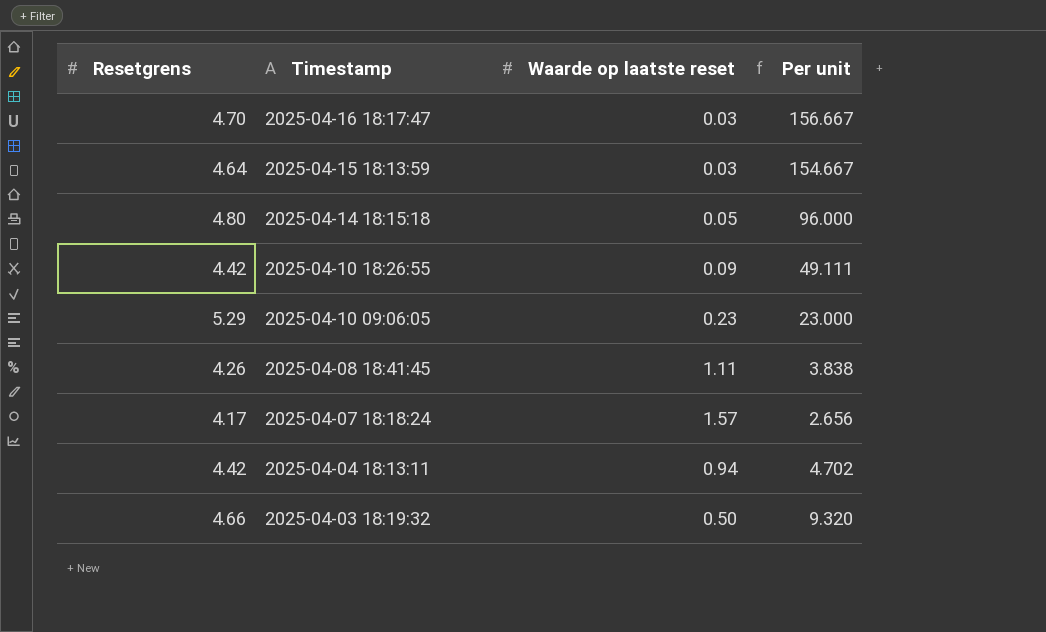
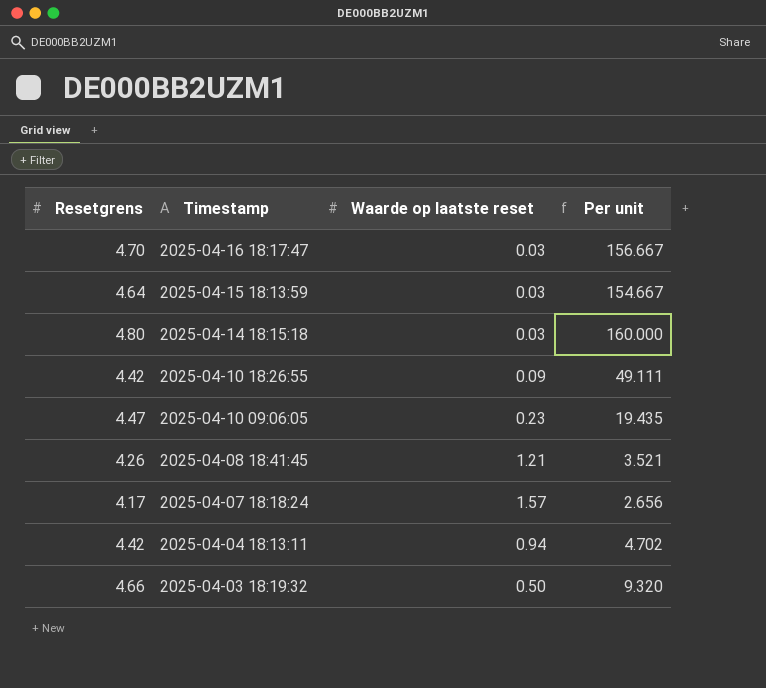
2025-04-14 18:15:18 | Waarde op laatste reset: 0.05 -> 0.03
2025-04-14 18:15:18 | Per unit: 96.000 -> 160.000
2025-04-10 09:06:05 | Resetgrens: 5.29 -> 4.47
2025-04-10 09:06:05 | Per unit: 23.000 -> 19.435
2025-04-08 18:41:45 | Waarde op laatste reset: 1.11 -> 1.21
2025-04-08 18:41:45 | Per unit: 3.838 -> 3.521

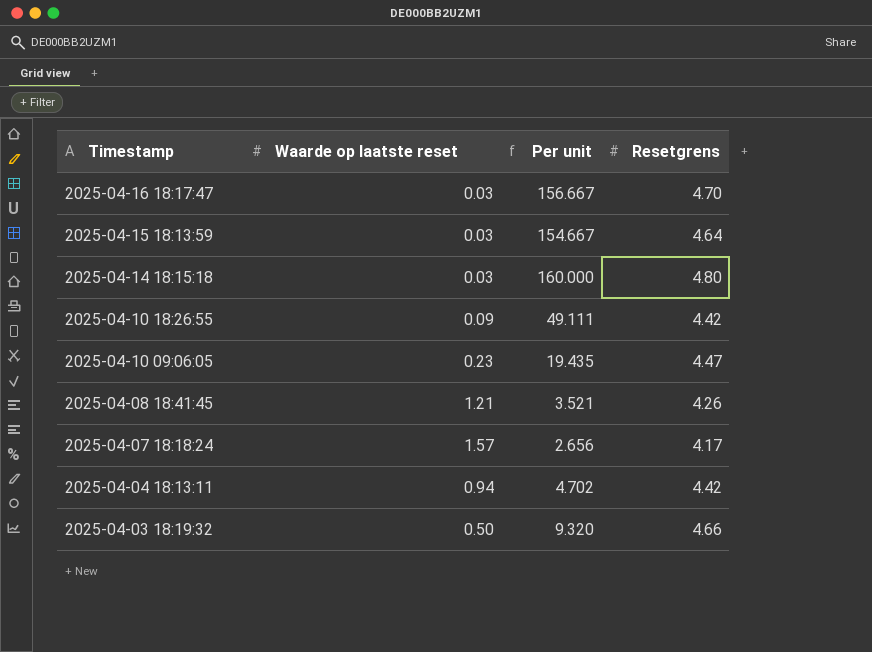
column Resetgrens | position: 1 -> 4

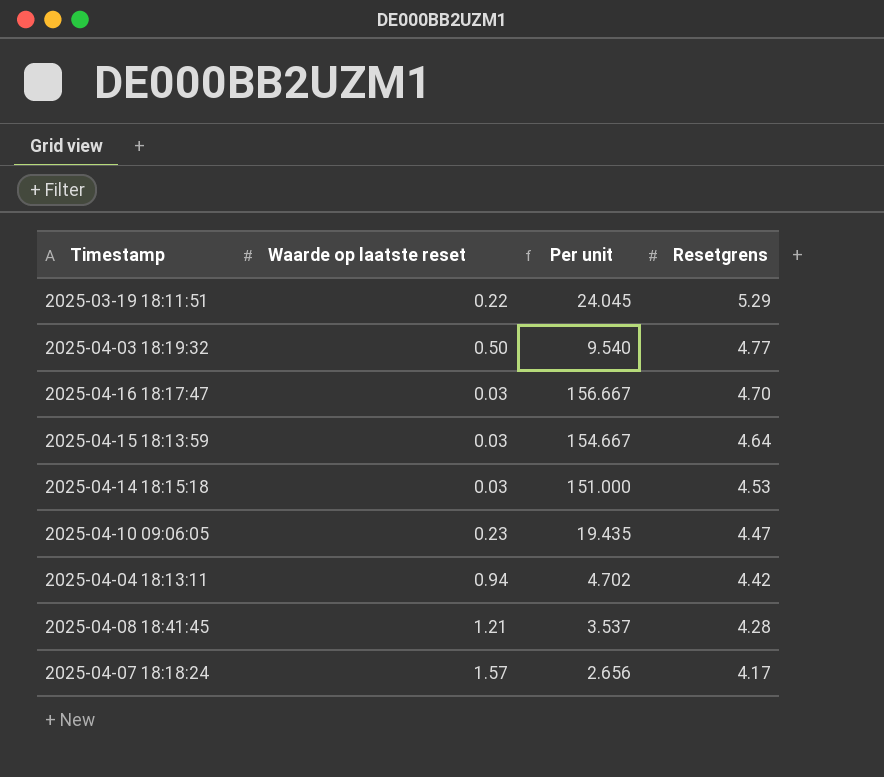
row order: Timestamp descending -> Resetgrens descending
row 2025-04-10 18:26:55: 0.09 | 49.111 | 4.42 -> none
row 2025-03-19 18:11:51: none -> 0.22 | 24.045 | 5.29
2025-04-03 18:19:32 | Per unit: 9.320 -> 9.540
2025-04-03 18:19:32 | Resetgrens: 4.66 -> 4.77
2025-04-14 18:15:18 | Per unit: 160.000 -> 151.000
2025-04-14 18:15:18 | Resetgrens: 4.80 -> 4.53
2025-04-08 18:41:45 | Per unit: 3.521 -> 3.537
2025-04-08 18:41:45 | Resetgrens: 4.26 -> 4.28

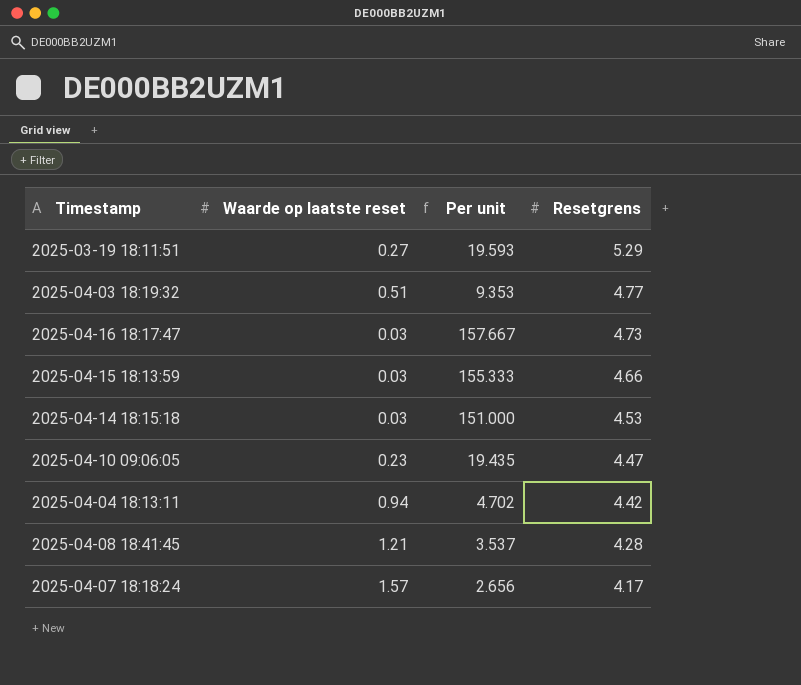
2025-03-19 18:11:51 | Waarde op laatste reset: 0.22 -> 0.27
2025-03-19 18:11:51 | Per unit: 24.045 -> 19.593
2025-04-03 18:19:32 | Waarde op laatste reset: 0.50 -> 0.51
2025-04-03 18:19:32 | Per unit: 9.540 -> 9.353
2025-04-16 18:17:47 | Per unit: 156.667 -> 157.667
2025-04-16 18:17:47 | Resetgrens: 4.70 -> 4.73
2025-04-15 18:13:59 | Per unit: 154.667 -> 155.333
2025-04-15 18:13:59 | Resetgrens: 4.64 -> 4.66

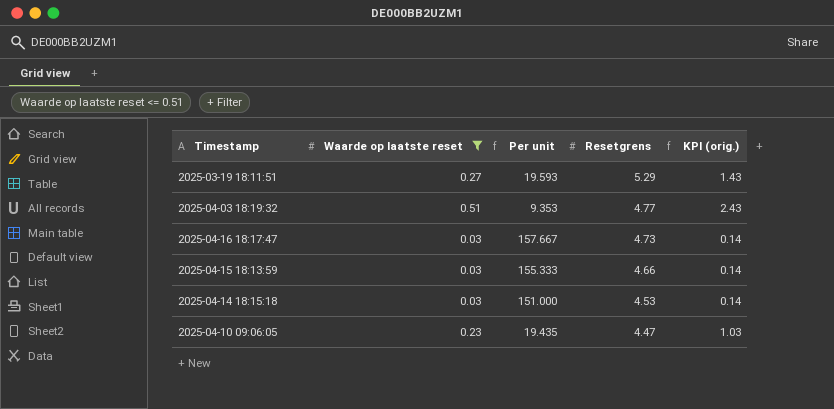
filter: none -> Waarde op laatste reset <= 0.51
column KPI (orig.) | formula: none -> [Waarde op laatste reset] * [Resetgrens]

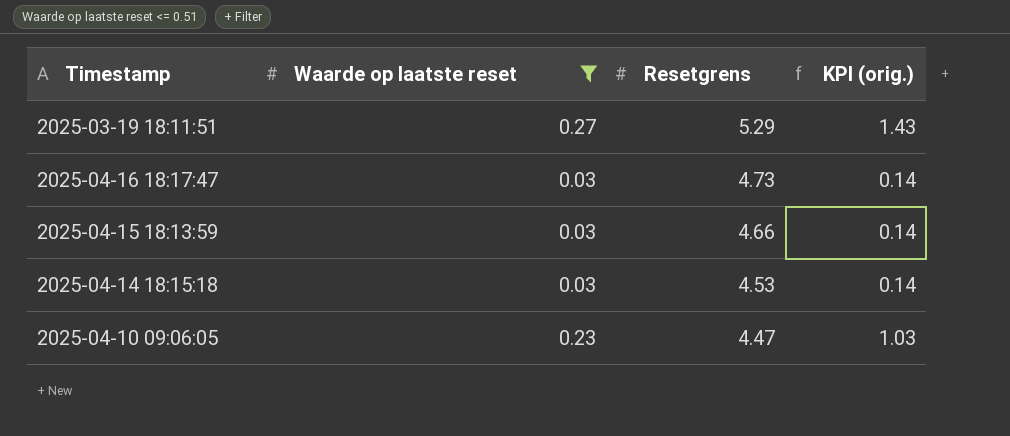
column Per unit | formula: [Resetgrens] / [Waarde op laatste reset] -> none
row 2025-04-03 18:19:32: 0.51 | 9.353 | 4.77 | 2.43 -> none

